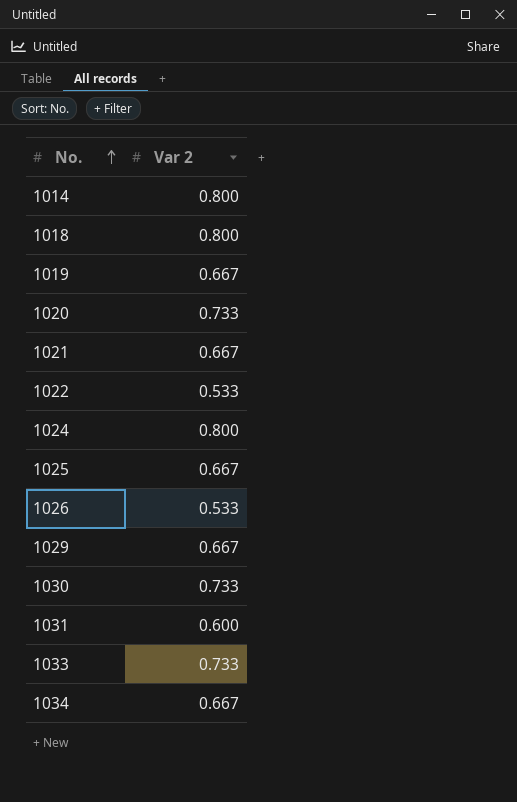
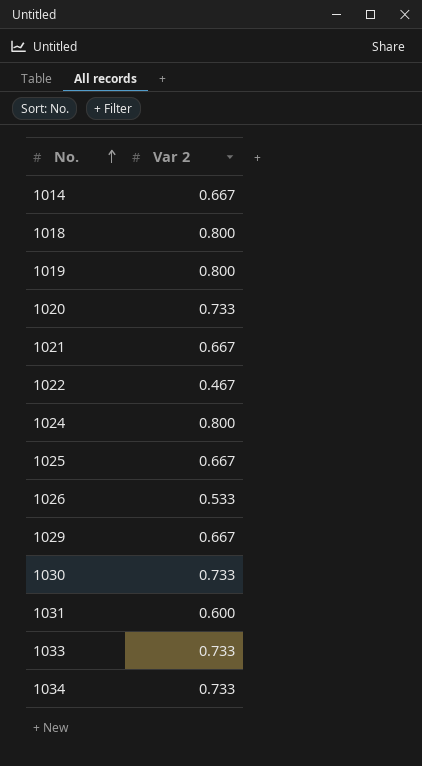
1014 | Var 2: 0.800 -> 0.667
1019 | Var 2: 0.667 -> 0.800
1022 | Var 2: 0.533 -> 0.467
1034 | Var 2: 0.667 -> 0.733

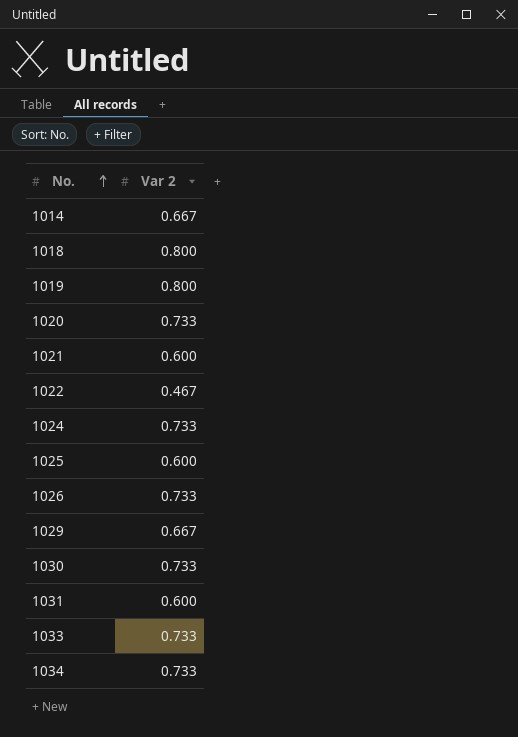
1021 | Var 2: 0.667 -> 0.600
1024 | Var 2: 0.800 -> 0.733
1025 | Var 2: 0.667 -> 0.600
1026 | Var 2: 0.533 -> 0.733

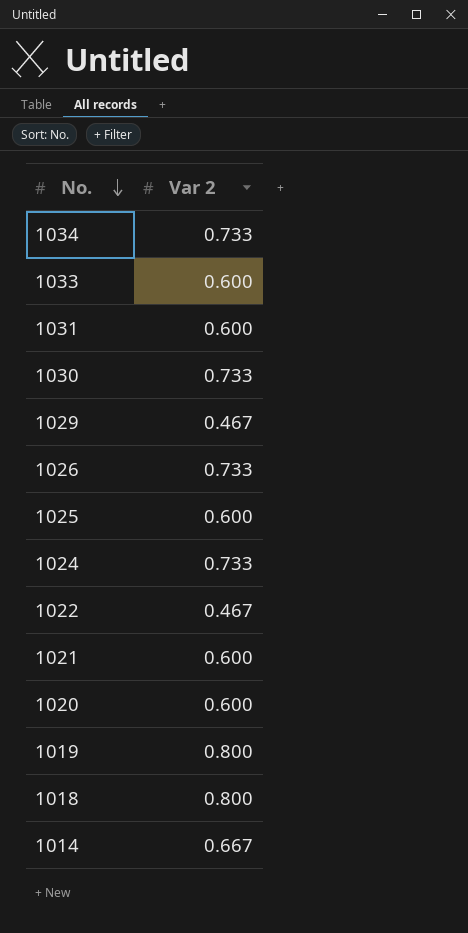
row order: No. ascending -> No. descending
1033 | Var 2: 0.733 -> 0.600
1029 | Var 2: 0.667 -> 0.467
1020 | Var 2: 0.733 -> 0.600

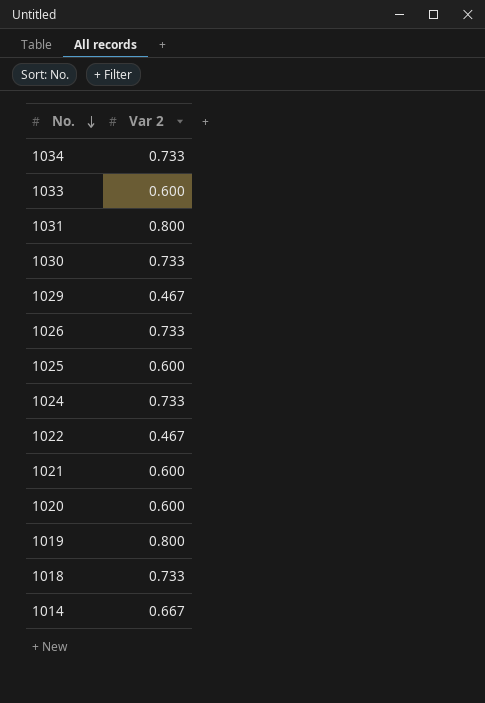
1031 | Var 2: 0.600 -> 0.800
1018 | Var 2: 0.800 -> 0.733

